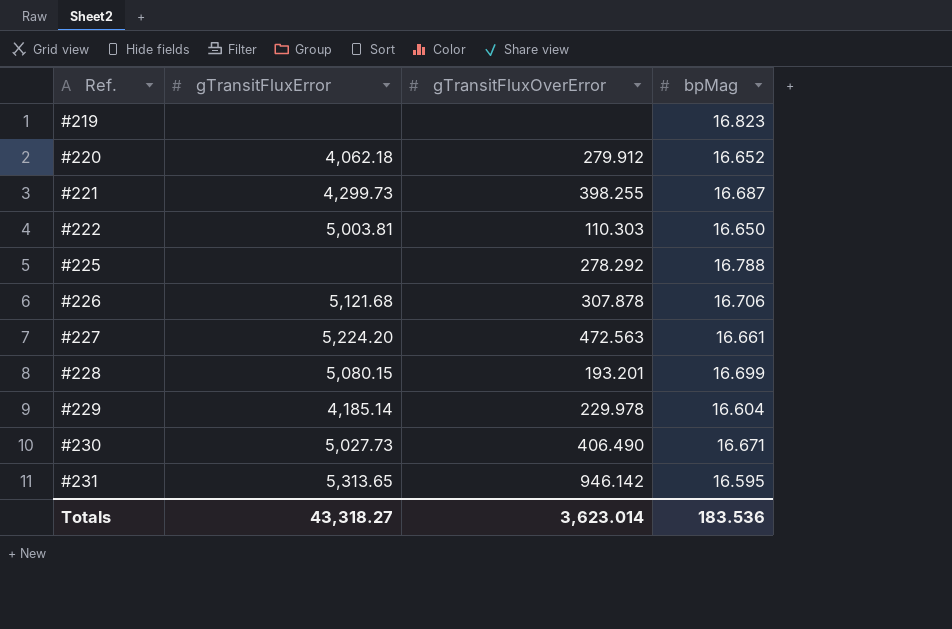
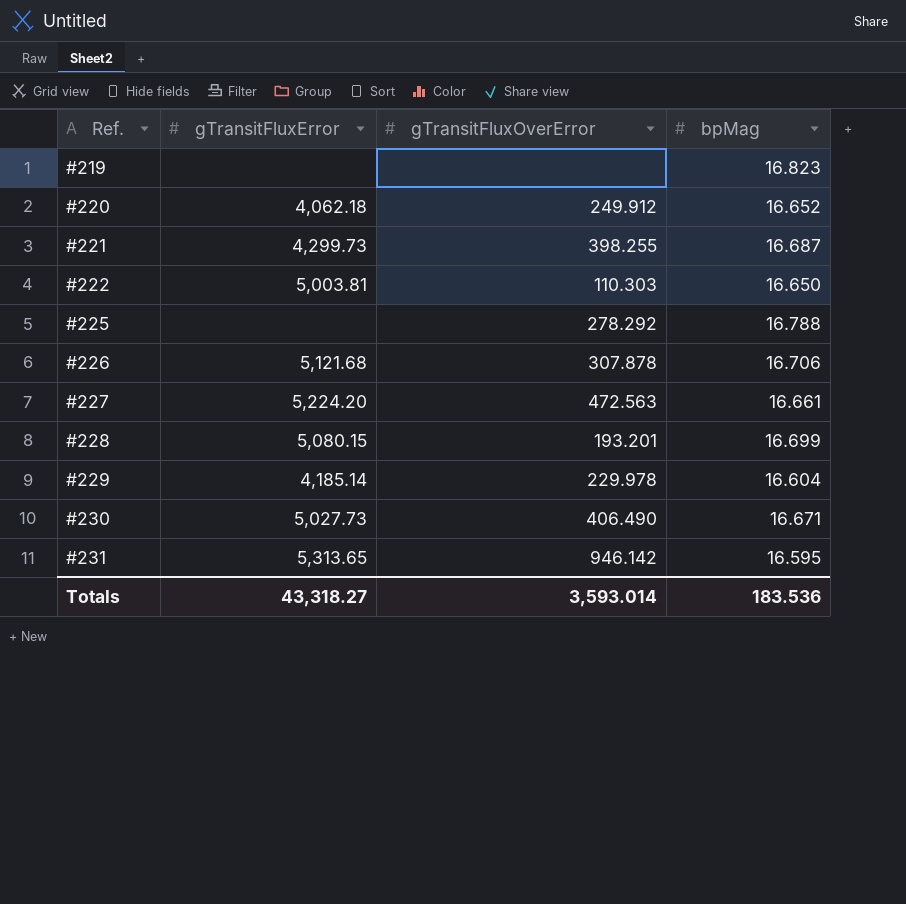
#220 | gTransitFluxOverError: 279.912 -> 249.912
Totals | gTransitFluxOverError: 3,623.014 -> 3,593.014

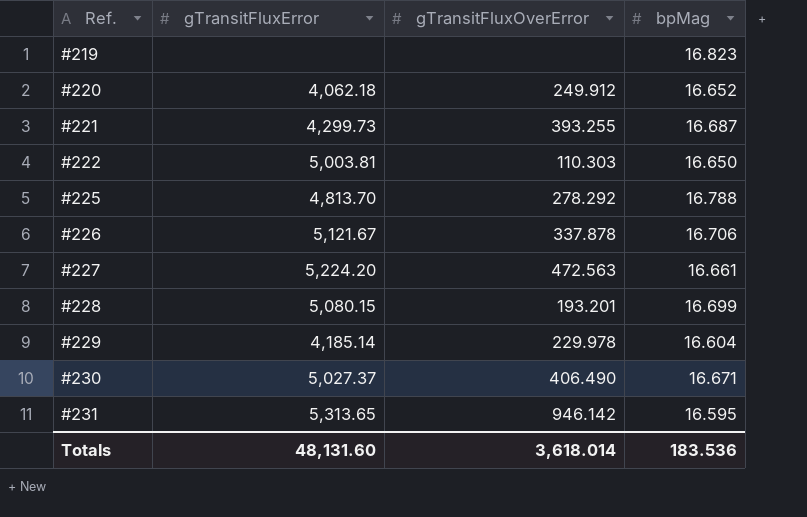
#221 | gTransitFluxOverError: 398.255 -> 393.255
#225 | gTransitFluxError: none -> 4,813.70
#226 | gTransitFluxError: 5,121.68 -> 5,121.67
#226 | gTransitFluxOverError: 307.878 -> 337.878
#230 | gTransitFluxError: 5,027.73 -> 5,027.37
Totals | gTransitFluxError: 43,318.27 -> 48,131.60
Totals | gTransitFluxOverError: 3,593.014 -> 3,618.014

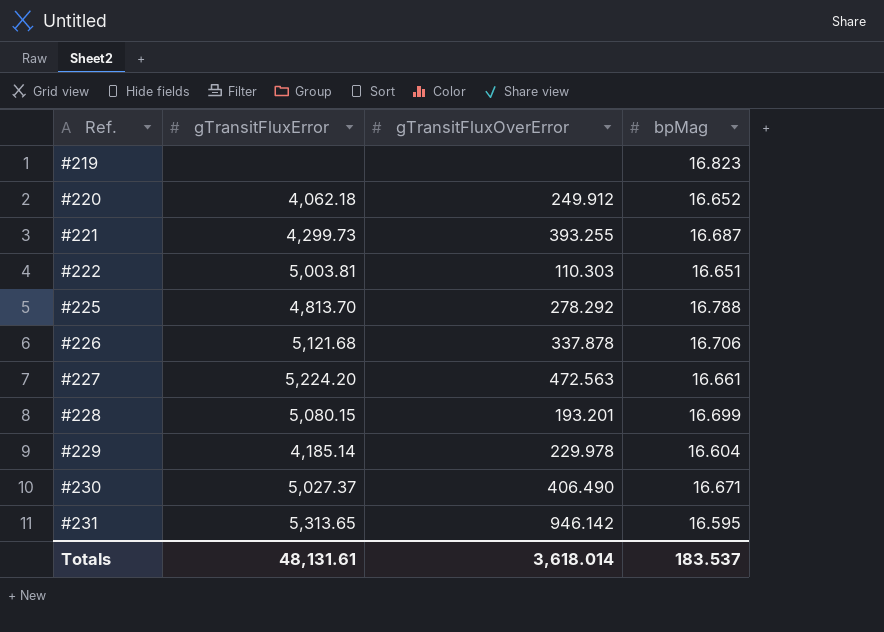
#222 | bpMag: 16.650 -> 16.651
#226 | gTransitFluxError: 5,121.67 -> 5,121.68
Totals | gTransitFluxError: 48,131.60 -> 48,131.61
Totals | bpMag: 183.536 -> 183.537

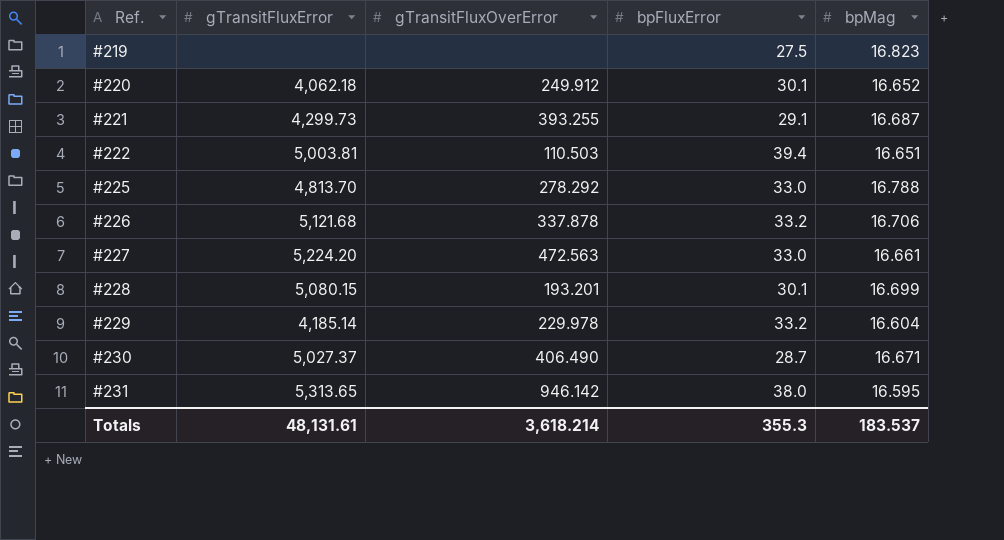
column bpFluxError | position: none -> 4
#222 | gTransitFluxOverError: 110.303 -> 110.503
Totals | gTransitFluxOverError: 3,618.014 -> 3,618.214

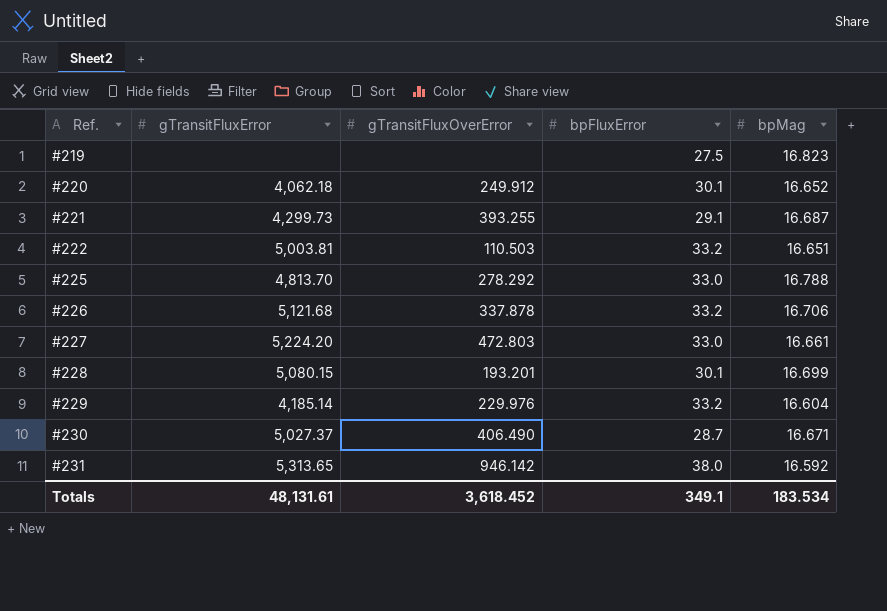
#222 | bpFluxError: 39.4 -> 33.2
#227 | gTransitFluxOverError: 472.563 -> 472.803
#229 | gTransitFluxOverError: 229.978 -> 229.976
#231 | bpMag: 16.595 -> 16.592
Totals | gTransitFluxOverError: 3,618.214 -> 3,618.452
Totals | bpFluxError: 355.3 -> 349.1
Totals | bpMag: 183.537 -> 183.534

